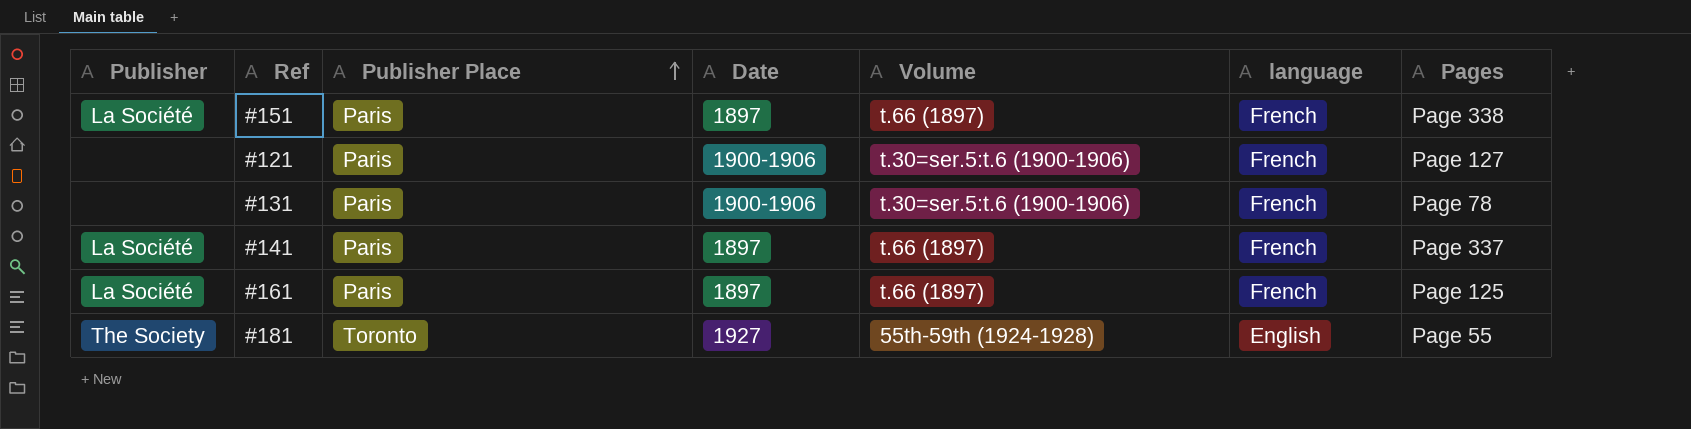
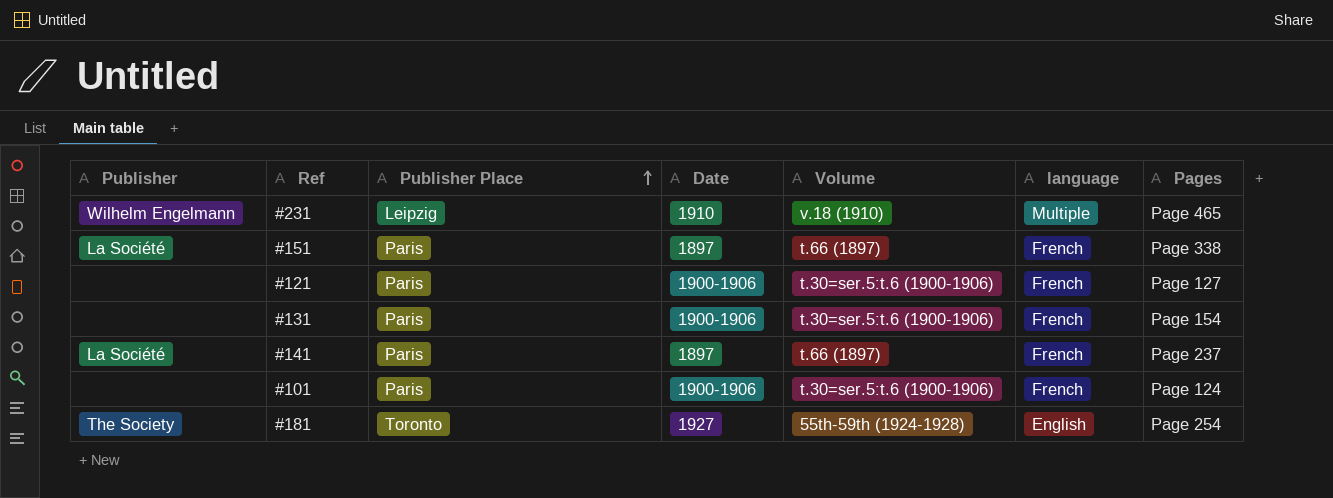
row #161: La Société | Paris | 1897 | t.66 (1897) | French | Page 125 -> none
row #231: none -> Wilhelm Engelmann | Leipzig | 1910 | v.18 (1910) | Multiple | Page 465
#131 | Pages: Page 78 -> Page 154
#141 | Pages: Page 337 -> Page 237
row #101: none -> none | Paris | 1900-1906 | t.30=ser.5:t.6 (1900-1906) | French | Page 124
#181 | Pages: Page 55 -> Page 254

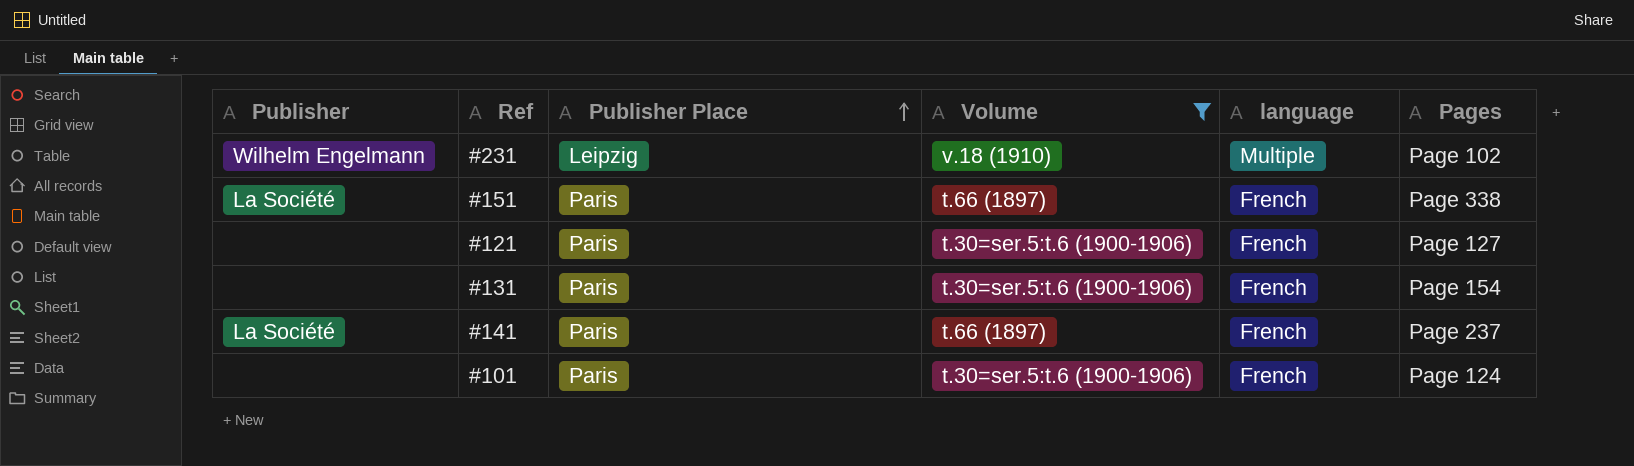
filter: none -> Volume != 55th-59th (1924-1928)
column Date | position: 4 -> none
#231 | Pages: Page 465 -> Page 102

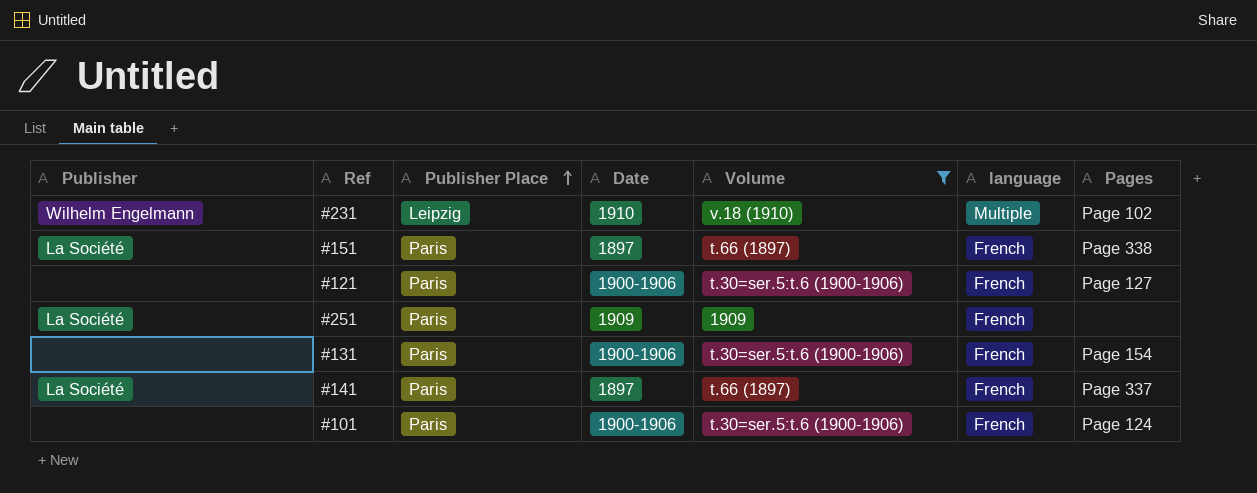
column Date | position: none -> 4
row #251: none -> La Société | Paris | 1909 | 1909 | French | none
#141 | Pages: Page 237 -> Page 337

